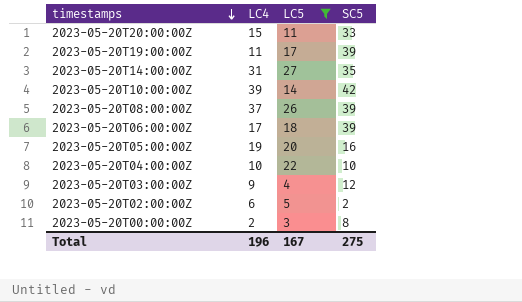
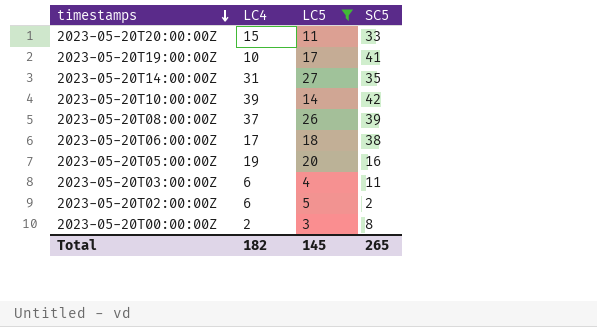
row 2023-05-20T04:00:00Z: 10 | 22 | 10 -> none
2023-05-20T19:00:00Z | LC4: 11 -> 10
2023-05-20T19:00:00Z | SC5: 39 -> 41
2023-05-20T06:00:00Z | SC5: 39 -> 38
2023-05-20T03:00:00Z | LC4: 9 -> 6
2023-05-20T03:00:00Z | SC5: 12 -> 11
Total | LC4: 196 -> 182
Total | LC5: 167 -> 145
Total | SC5: 275 -> 265

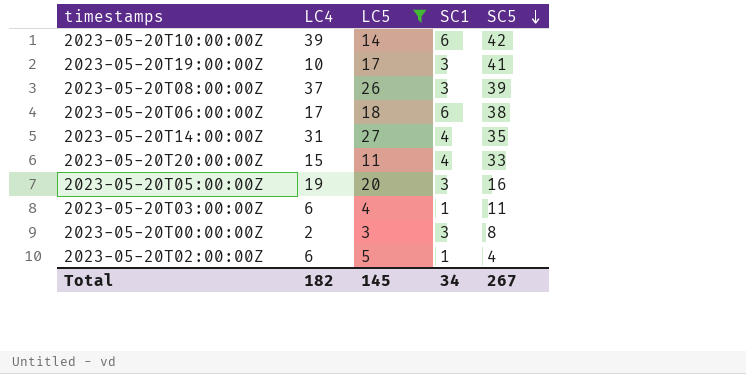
row order: timestamps descending -> SC5 descending
column SC1 | position: none -> 4
2023-05-20T02:00:00Z | SC5: 2 -> 4
Total | SC5: 265 -> 267

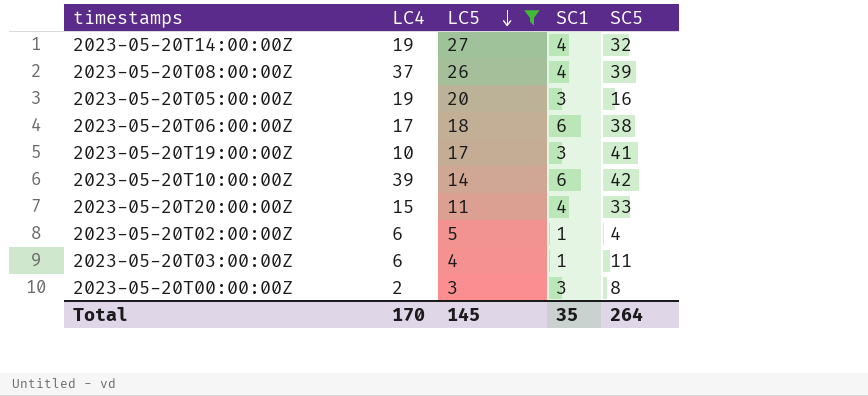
row order: SC5 descending -> LC5 descending
2023-05-20T14:00:00Z | LC4: 31 -> 19
2023-05-20T14:00:00Z | SC5: 35 -> 32
2023-05-20T08:00:00Z | SC1: 3 -> 4
Total | LC4: 182 -> 170
Total | SC1: 34 -> 35
Total | SC5: 267 -> 264

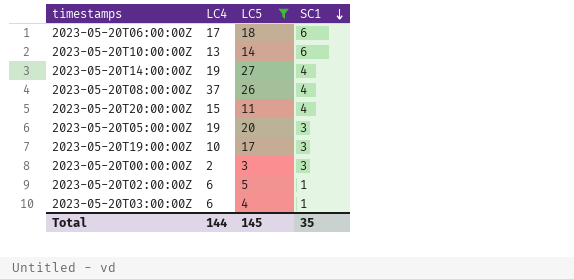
row order: LC5 descending -> SC1 descending
column SC5 | position: 5 -> none
2023-05-20T10:00:00Z | LC4: 39 -> 13
Total | LC4: 170 -> 144

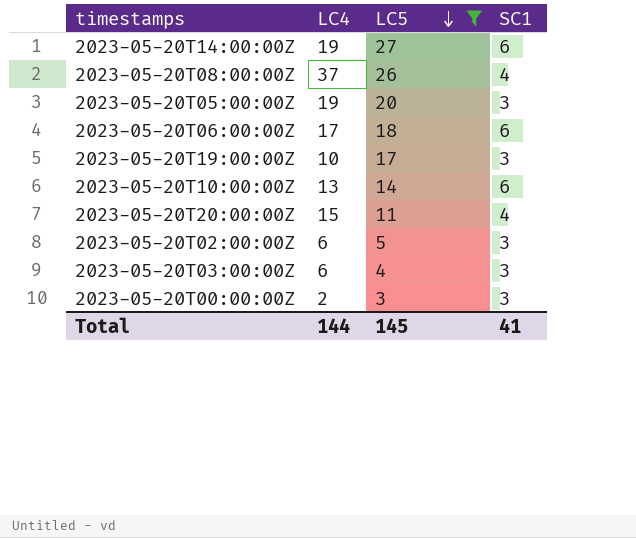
row order: SC1 descending -> LC5 descending
2023-05-20T14:00:00Z | SC1: 4 -> 6
2023-05-20T02:00:00Z | SC1: 1 -> 3
2023-05-20T03:00:00Z | SC1: 1 -> 3
Total | SC1: 35 -> 41

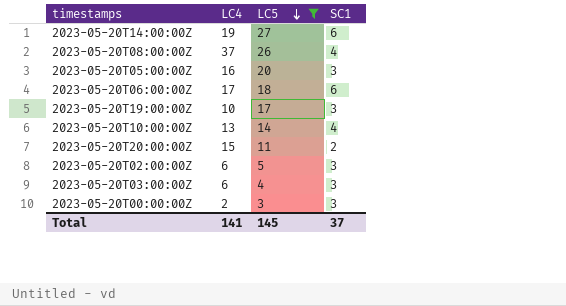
2023-05-20T05:00:00Z | LC4: 19 -> 16
2023-05-20T10:00:00Z | SC1: 6 -> 4
2023-05-20T20:00:00Z | SC1: 4 -> 2
Total | LC4: 144 -> 141
Total | SC1: 41 -> 37

